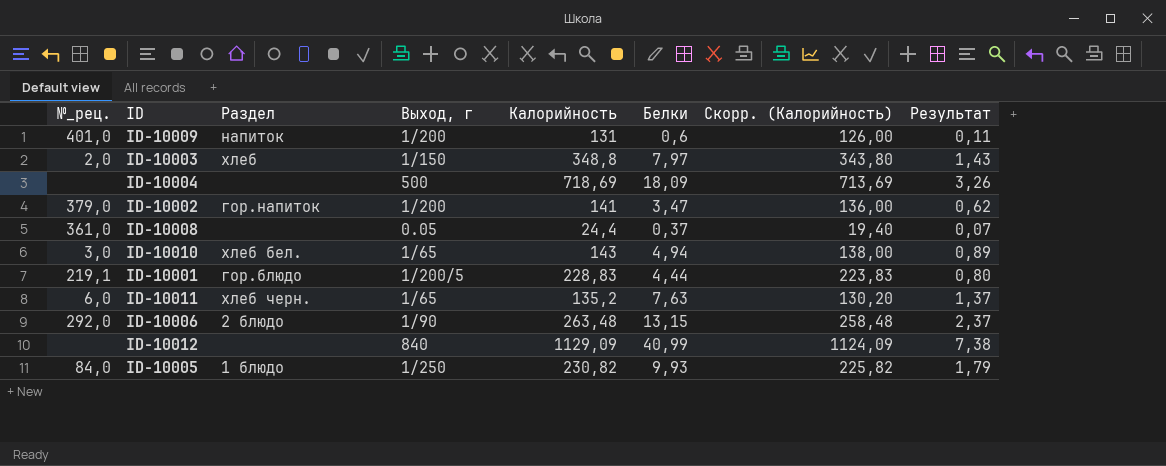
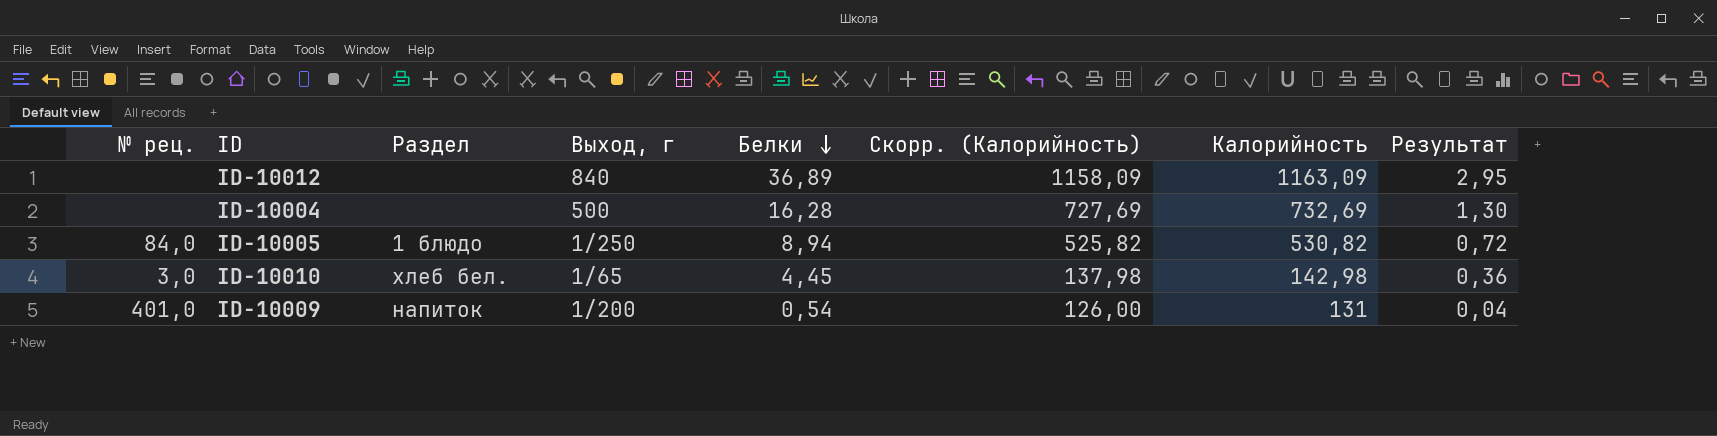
row order: none -> Белки descending
column name: №_рец. -> № рец.
column Калорийность | position: 5 -> 7
column Результат | formula: [Белки] * 0,18 -> [Белки] * 0,08
row ID-10003: 2,0 | хлеб | 1/150 | 348,8 | 7,97 | 343,80 | 1,43 -> none
row ID-10002: 379,0 | гор.напиток | 1/200 | 141 | 3,47 | 136,00 | 0,62 -> none
row ID-10008: 361,0 | none | 0.05 | 24,4 | 0,37 | 19,40 | 0,07 -> none
row ID-10001: 219,1 | гор.блюдо | 1/200/5 | 228,83 | 4,44 | 223,83 | 0,80 -> none
row ID-10011: 6,0 | хлеб черн. | 1/65 | 135,2 | 7,63 | 130,20 | 1,37 -> none
row ID-10006: 292,0 | 2 блюдо | 1/90 | 263,48 | 13,15 | 258,48 | 2,37 -> none
ID-10012 | Белки: 40,99 -> 36,89
ID-10012 | Скорр. (Калорийность): 1124,09 -> 1158,09
ID-10012 | Калорийность: 1129,09 -> 1163,09
ID-10004 | Белки: 18,09 -> 16,28
ID-10004 | Скорр. (Калорийность): 713,69 -> 727,69
ID-10004 | Калорийность: 718,69 -> 732,69
ID-10005 | Белки: 9,93 -> 8,94
ID-10005 | Скорр. (Калорийность): 225,82 -> 525,82
ID-10005 | Калорийность: 230,82 -> 530,82
ID-10010 | Белки: 4,94 -> 4,45
ID-10010 | Скорр. (Калорийность): 138,00 -> 137,98
ID-10010 | Калорийность: 143 -> 142,98
ID-10009 | Белки: 0,6 -> 0,54

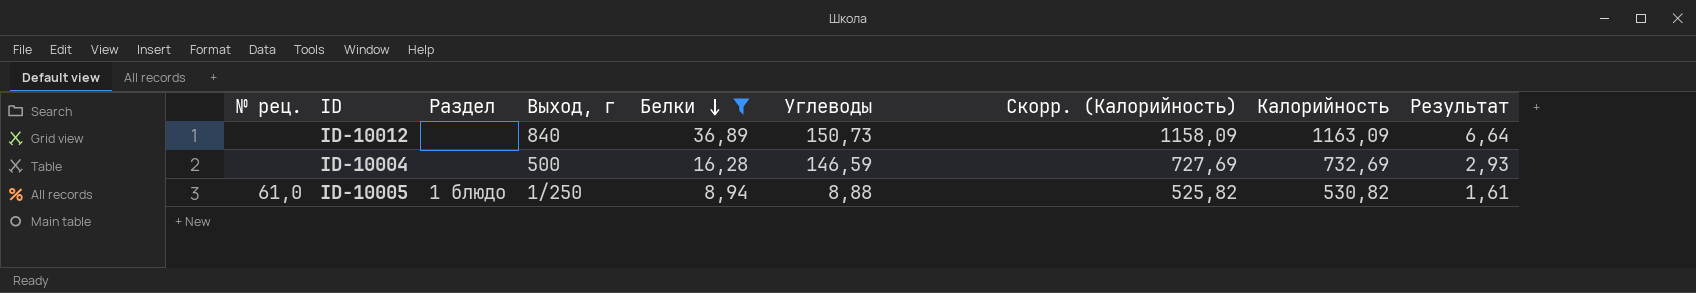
filter: none -> Белки >= 8,94
column Углеводы | position: none -> 6
column Результат | formula: [Белки] * 0,08 -> [Белки] * 0,18
ID-10005 | № рец.: 84,0 -> 61,0

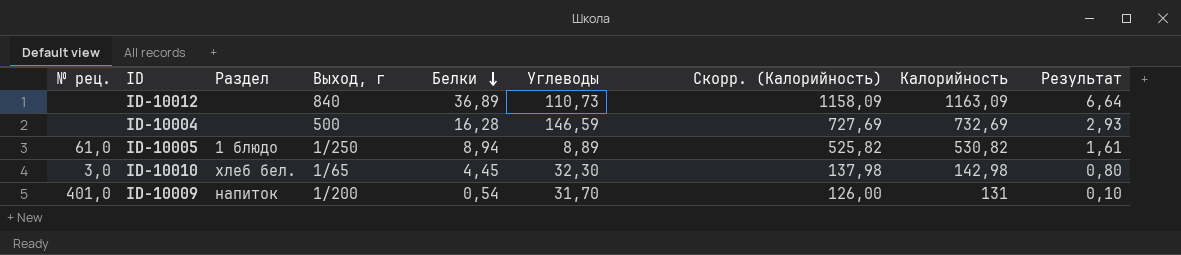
filter: Белки >= 8,94 -> none
ID-10012 | Углеводы: 150,73 -> 110,73
ID-10005 | Углеводы: 8,88 -> 8,89

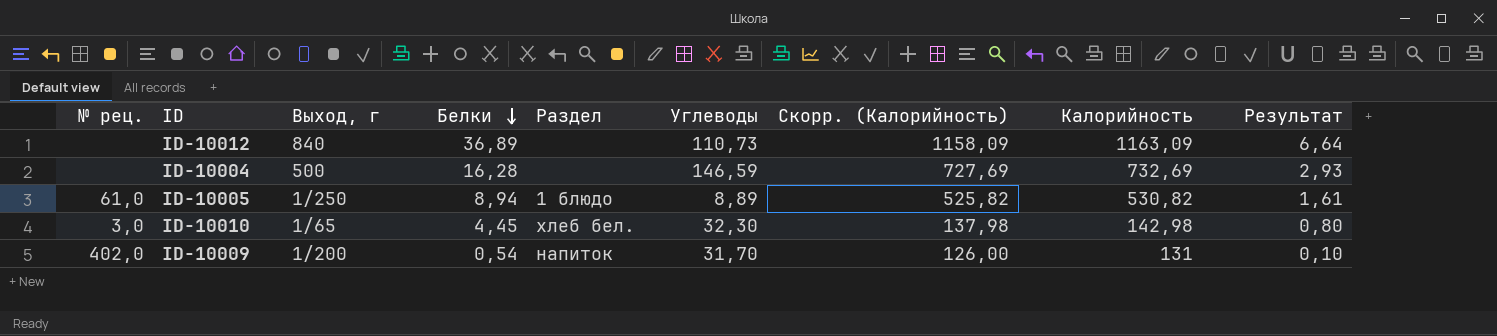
column Раздел | position: 3 -> 5
ID-10009 | № рец.: 401,0 -> 402,0

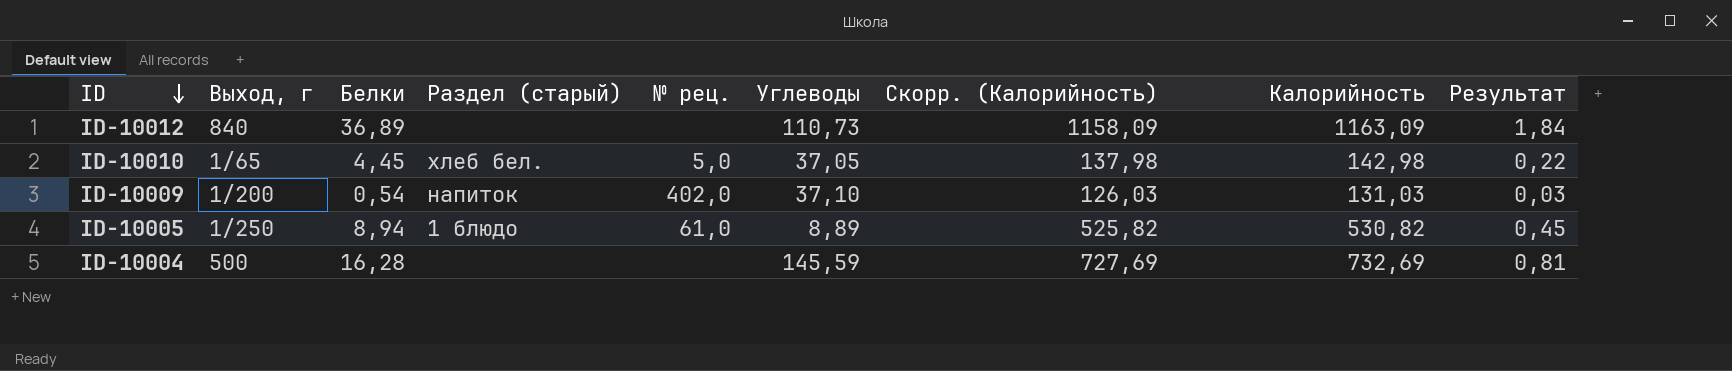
row order: Белки descending -> ID descending
column name: Раздел -> Раздел (старый)
column № рец. | position: 1 -> 5
column Результат | formula: [Белки] * 0,18 -> [Белки] * 0,05
ID-10010 | № рец.: 3,0 -> 5,0
ID-10010 | Углеводы: 32,30 -> 37,05
ID-10009 | Углеводы: 31,70 -> 37,10
ID-10009 | Скорр. (Калорийность): 126,00 -> 126,03
ID-10009 | Калорийность: 131 -> 131,03
ID-10004 | Углеводы: 146,59 -> 145,59

